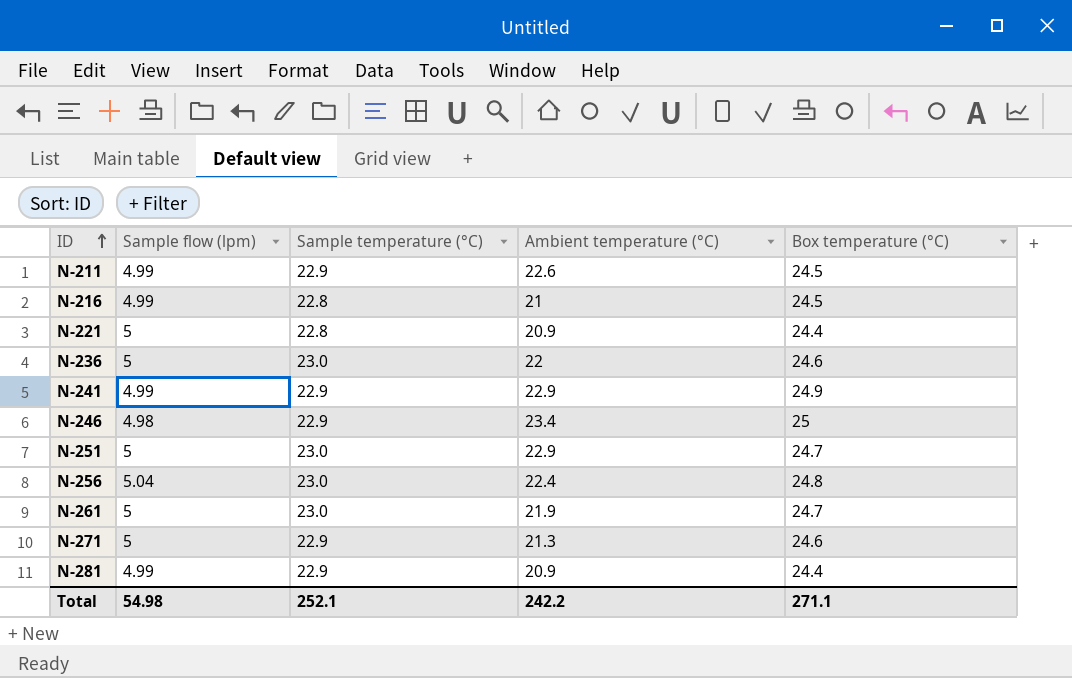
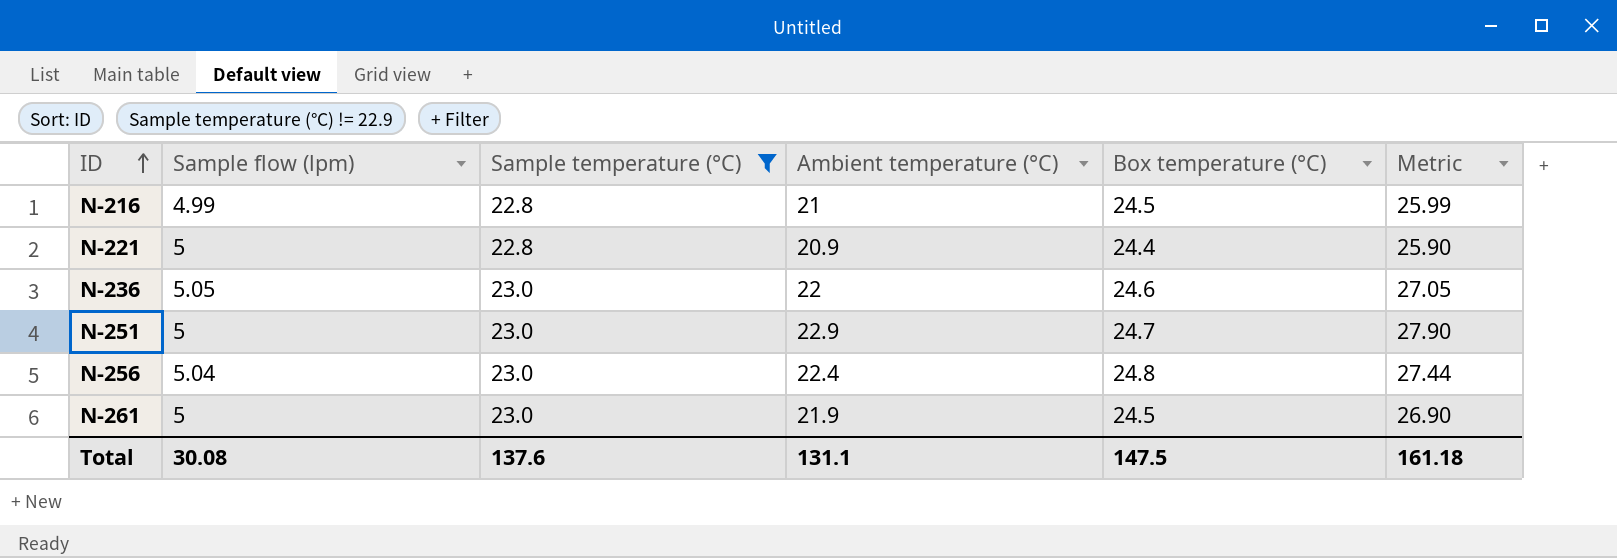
filter: none -> Sample temperature (°C) != 22.9
column Metric | formula: none -> [Sample flow (lpm)] + [Ambient temperature (°C)]
N-236 | Sample flow (lpm): 5 -> 5.05
N-261 | Box temperature (°C): 24.7 -> 24.5
Total | Sample flow (lpm): 54.98 -> 30.08
Total | Sample temperature (°C): 252.1 -> 137.6
Total | Ambient temperature (°C): 242.2 -> 131.1
Total | Box temperature (°C): 271.1 -> 147.5

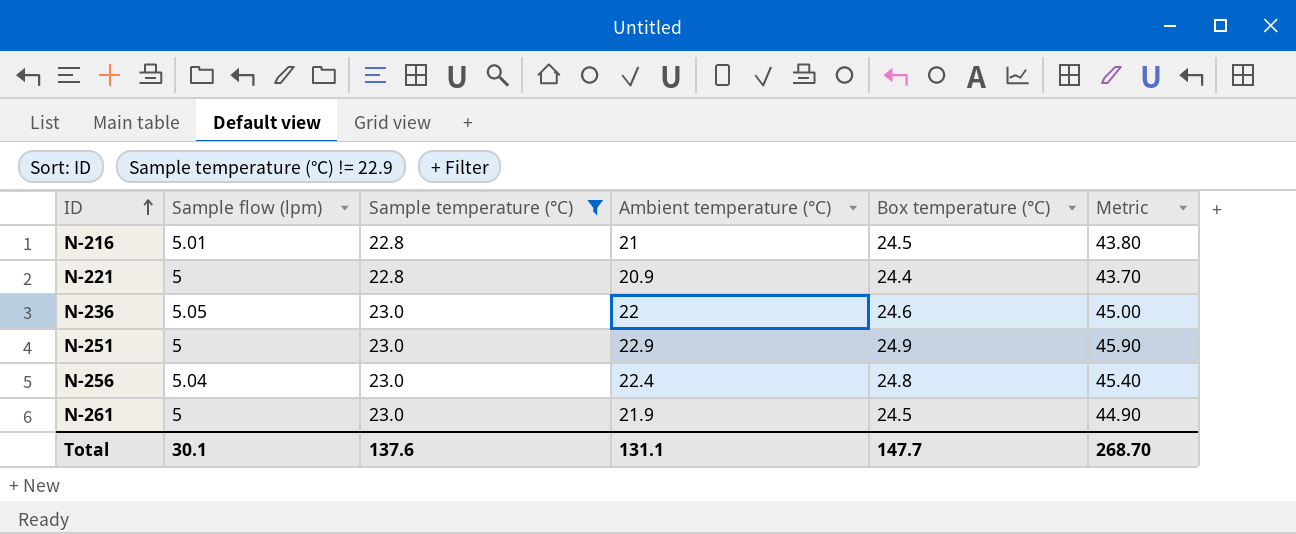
column Metric | formula: [Sample flow (lpm)] + [Ambient temperature (°C)] -> [Sample temperature (°C)] + [Ambient temperature (°C)]
N-216 | Sample flow (lpm): 4.99 -> 5.01
N-251 | Box temperature (°C): 24.7 -> 24.9
Total | Sample flow (lpm): 30.08 -> 30.1
Total | Box temperature (°C): 147.5 -> 147.7
Total | Metric: 161.18 -> 268.70

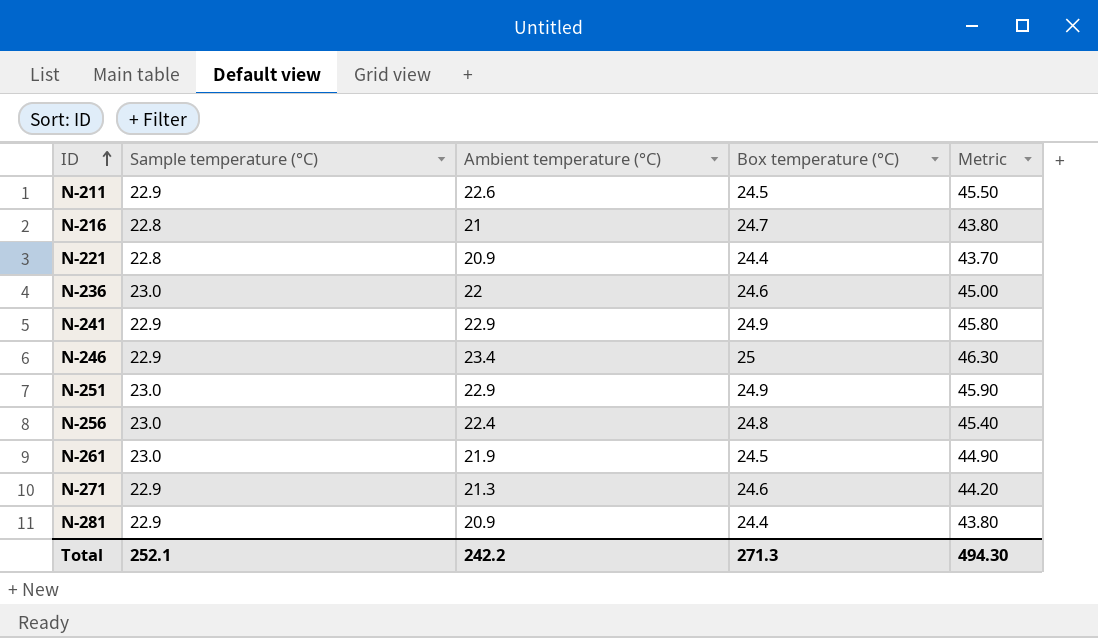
filter: Sample temperature (°C) != 22.9 -> none
column Sample flow (lpm) | position: 2 -> none
N-216 | Box temperature (°C): 24.5 -> 24.7
Total | Sample temperature (°C): 137.6 -> 252.1
Total | Ambient temperature (°C): 131.1 -> 242.2
Total | Box temperature (°C): 147.7 -> 271.3
Total | Metric: 268.70 -> 494.30

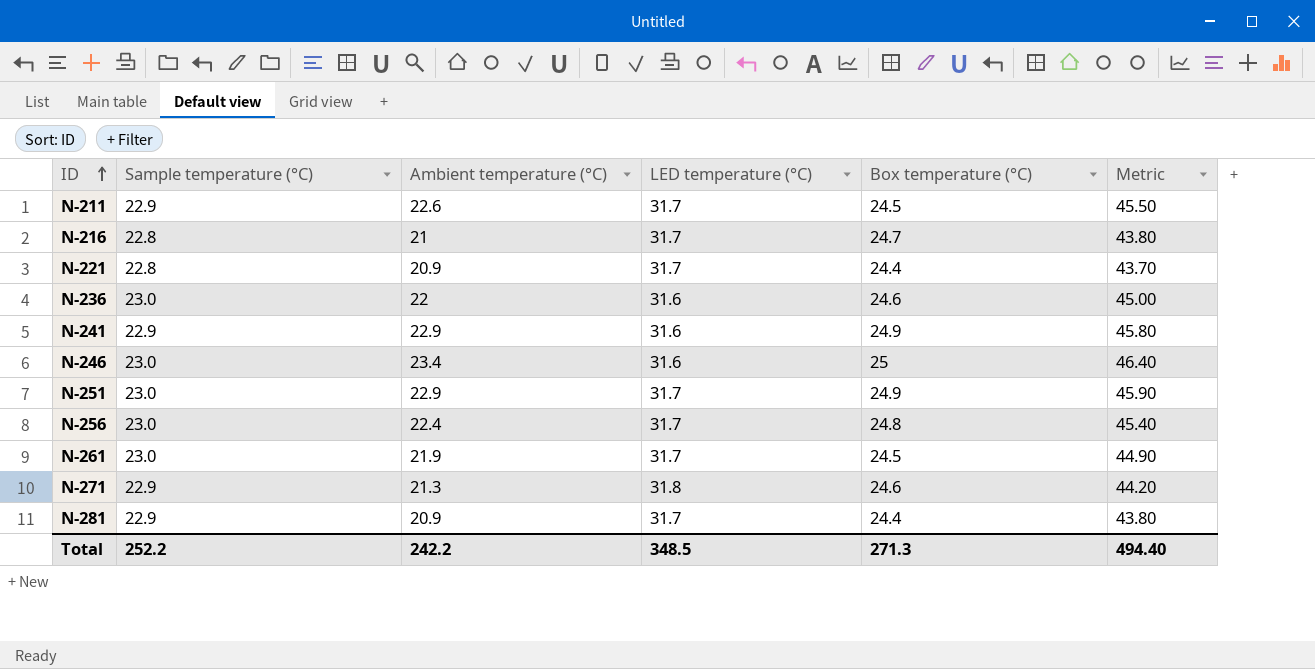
column LED temperature (°C) | position: none -> 4
N-246 | Sample temperature (°C): 22.9 -> 23.0
N-246 | Metric: 46.30 -> 46.40
Total | Sample temperature (°C): 252.1 -> 252.2
Total | Metric: 494.30 -> 494.40

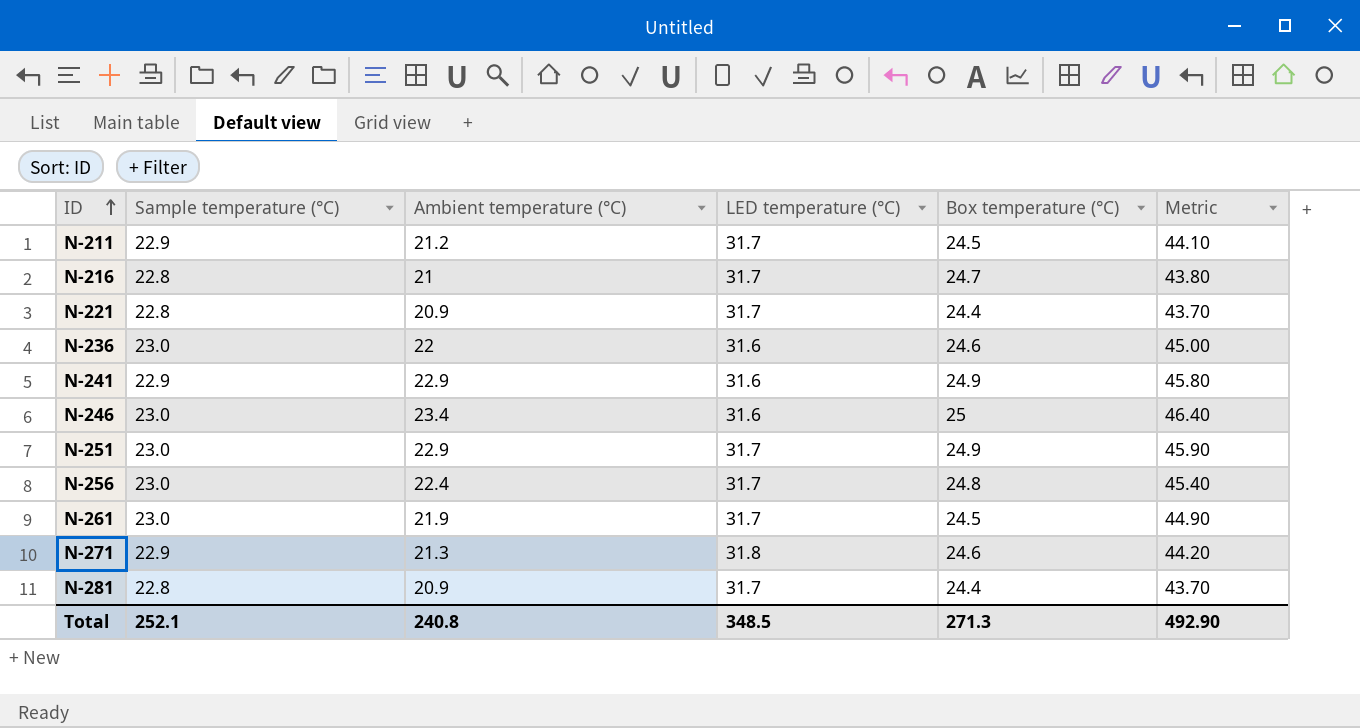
N-211 | Ambient temperature (°C): 22.6 -> 21.2
N-211 | Metric: 45.50 -> 44.10
N-281 | Sample temperature (°C): 22.9 -> 22.8
N-281 | Metric: 43.80 -> 43.70
Total | Sample temperature (°C): 252.2 -> 252.1
Total | Ambient temperature (°C): 242.2 -> 240.8
Total | Metric: 494.40 -> 492.90

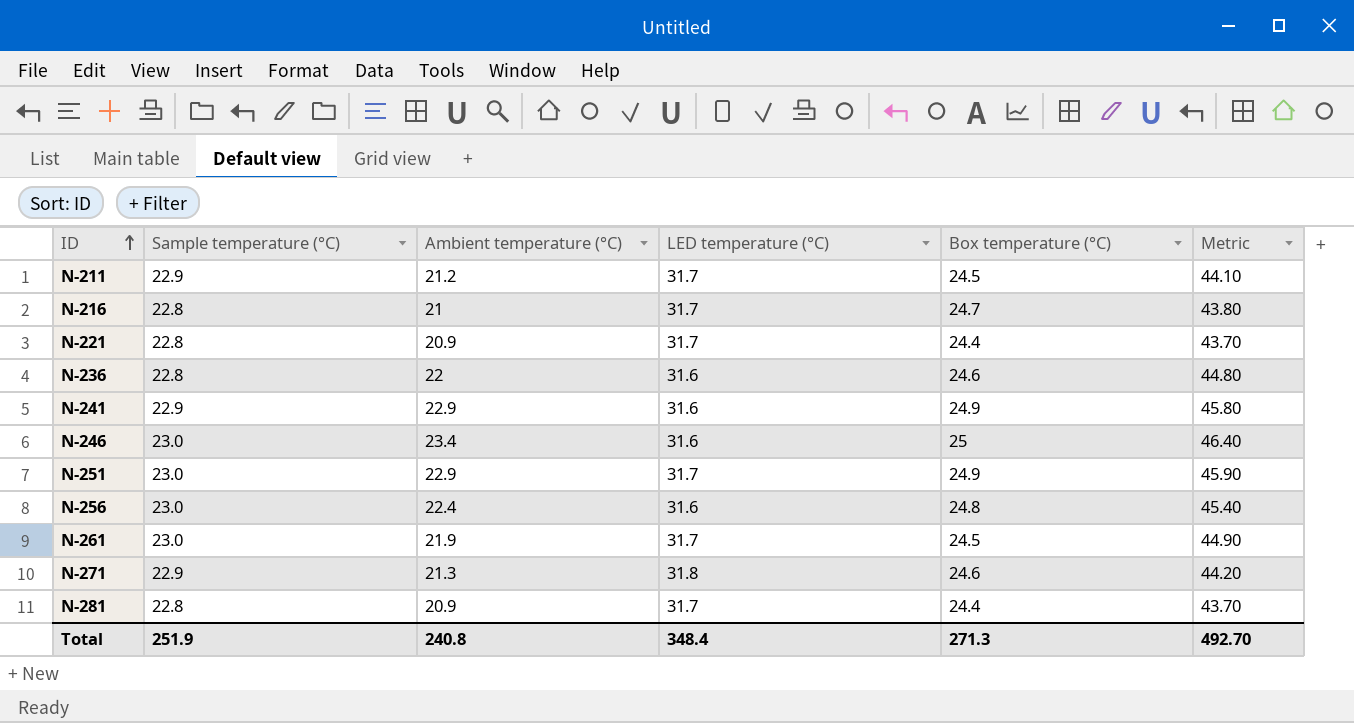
N-236 | Sample temperature (°C): 23.0 -> 22.8
N-236 | Metric: 45.00 -> 44.80
N-256 | LED temperature (°C): 31.7 -> 31.6
Total | Sample temperature (°C): 252.1 -> 251.9
Total | LED temperature (°C): 348.5 -> 348.4
Total | Metric: 492.90 -> 492.70

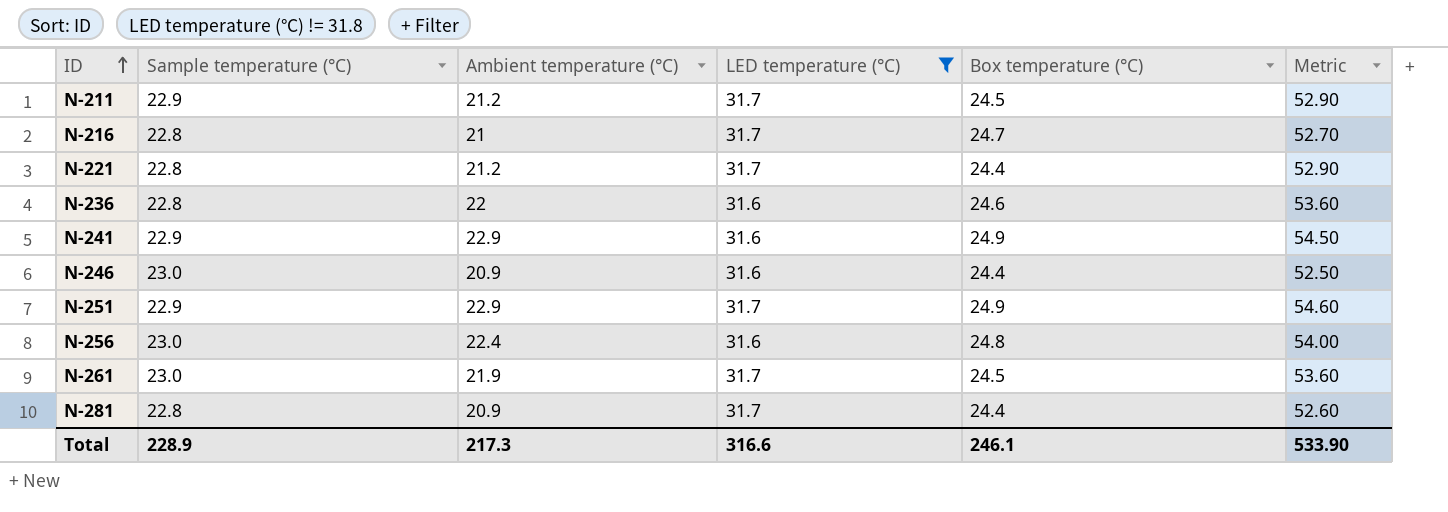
filter: none -> LED temperature (°C) != 31.8
column Metric | formula: [Sample temperature (°C)] + [Ambient temperature (°C)] -> [Ambient temperature (°C)] + [LED temperature (°C)]
N-221 | Ambient temperature (°C): 20.9 -> 21.2
N-246 | Ambient temperature (°C): 23.4 -> 20.9
N-246 | Box temperature (°C): 25 -> 24.4
N-251 | Sample temperature (°C): 23.0 -> 22.9
Total | Sample temperature (°C): 251.9 -> 228.9
Total | Ambient temperature (°C): 240.8 -> 217.3
Total | LED temperature (°C): 348.4 -> 316.6
Total | Box temperature (°C): 271.3 -> 246.1
Total | Metric: 492.70 -> 533.90

